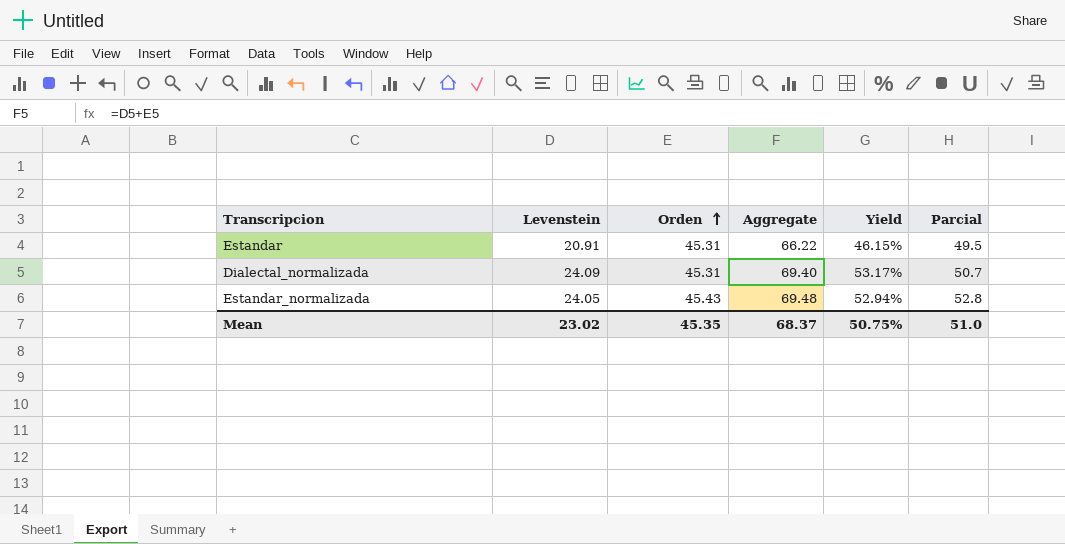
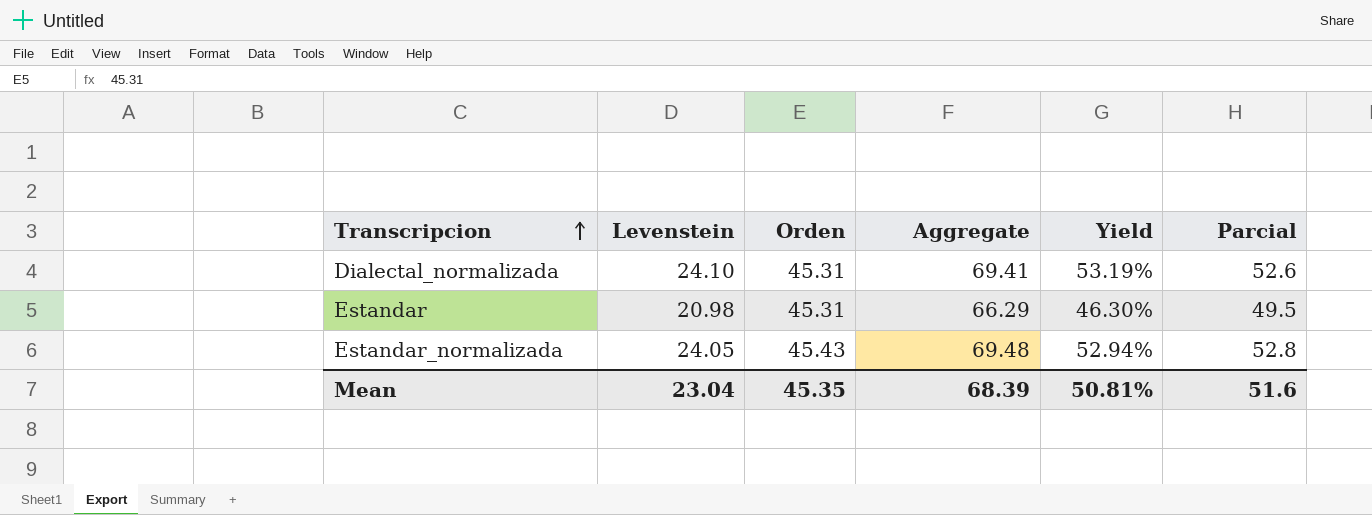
row order: Orden ascending -> Transcripcion ascending
Dialectal_normalizada | Levenstein: 24.09 -> 24.10
Dialectal_normalizada | Aggregate: 69.40 -> 69.41
Dialectal_normalizada | Yield: 53.17% -> 53.19%
Dialectal_normalizada | Parcial: 50.7 -> 52.6
Estandar | Levenstein: 20.91 -> 20.98
Estandar | Aggregate: 66.22 -> 66.29
Estandar | Yield: 46.15% -> 46.30%
Mean | Levenstein: 23.02 -> 23.04
Mean | Aggregate: 68.37 -> 68.39
Mean | Yield: 50.75% -> 50.81%
Mean | Parcial: 51.0 -> 51.6

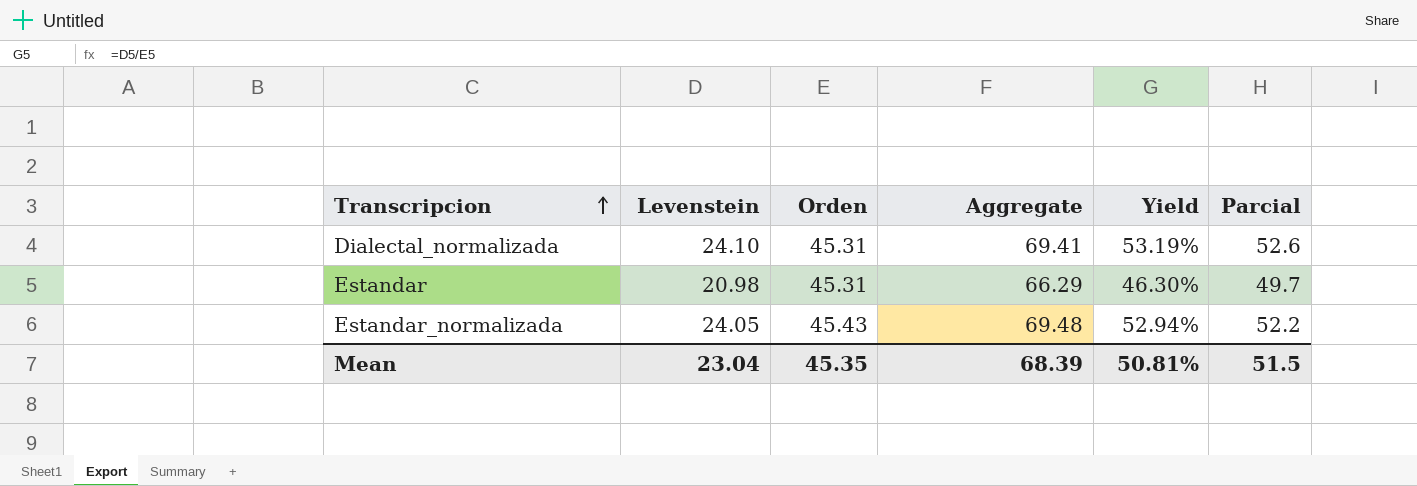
Estandar | Parcial: 49.5 -> 49.7
Estandar_normalizada | Parcial: 52.8 -> 52.2
Mean | Parcial: 51.6 -> 51.5

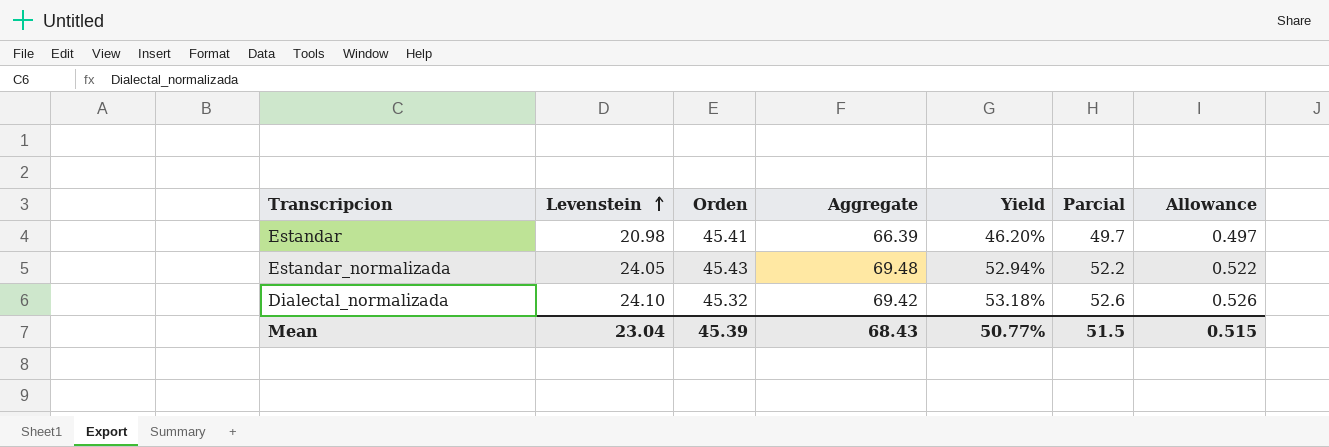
row order: Transcripcion ascending -> Levenstein ascending
column Allowance | formula: none -> [Parcial] * 0.01
Estandar | Orden: 45.31 -> 45.41
Estandar | Aggregate: 66.29 -> 66.39
Estandar | Yield: 46.30% -> 46.20%
Dialectal_normalizada | Orden: 45.31 -> 45.32
Dialectal_normalizada | Aggregate: 69.41 -> 69.42
Dialectal_normalizada | Yield: 53.19% -> 53.18%
Mean | Orden: 45.35 -> 45.39
Mean | Aggregate: 68.39 -> 68.43
Mean | Yield: 50.81% -> 50.77%

